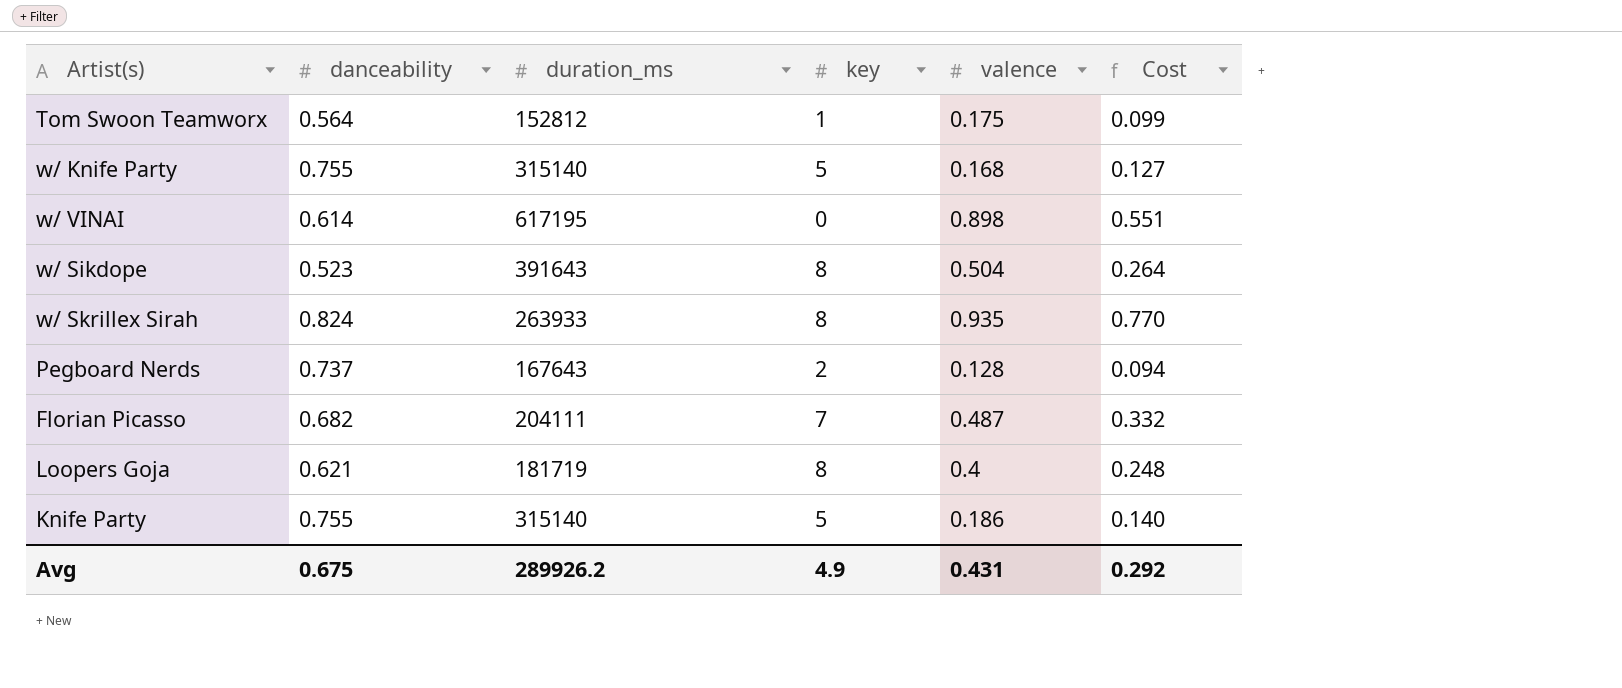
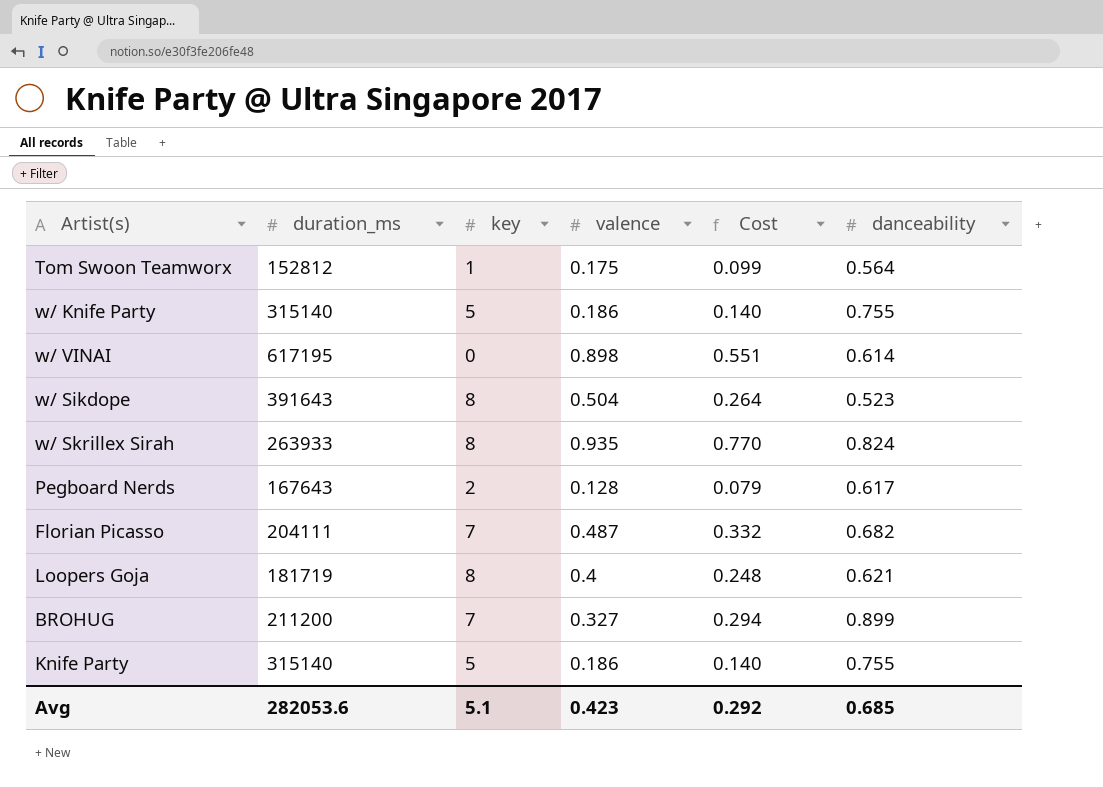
column danceability | position: 2 -> 6
w/ Knife Party | valence: 0.168 -> 0.186
w/ Knife Party | Cost: 0.127 -> 0.140
Pegboard Nerds | Cost: 0.094 -> 0.079
Pegboard Nerds | danceability: 0.737 -> 0.617
row BROHUG: none -> 211200 | 7 | 0.327 | 0.294 | 0.899
Avg | duration_ms: 289926.2 -> 282053.6
Avg | key: 4.9 -> 5.1
Avg | valence: 0.431 -> 0.423
Avg | danceability: 0.675 -> 0.685

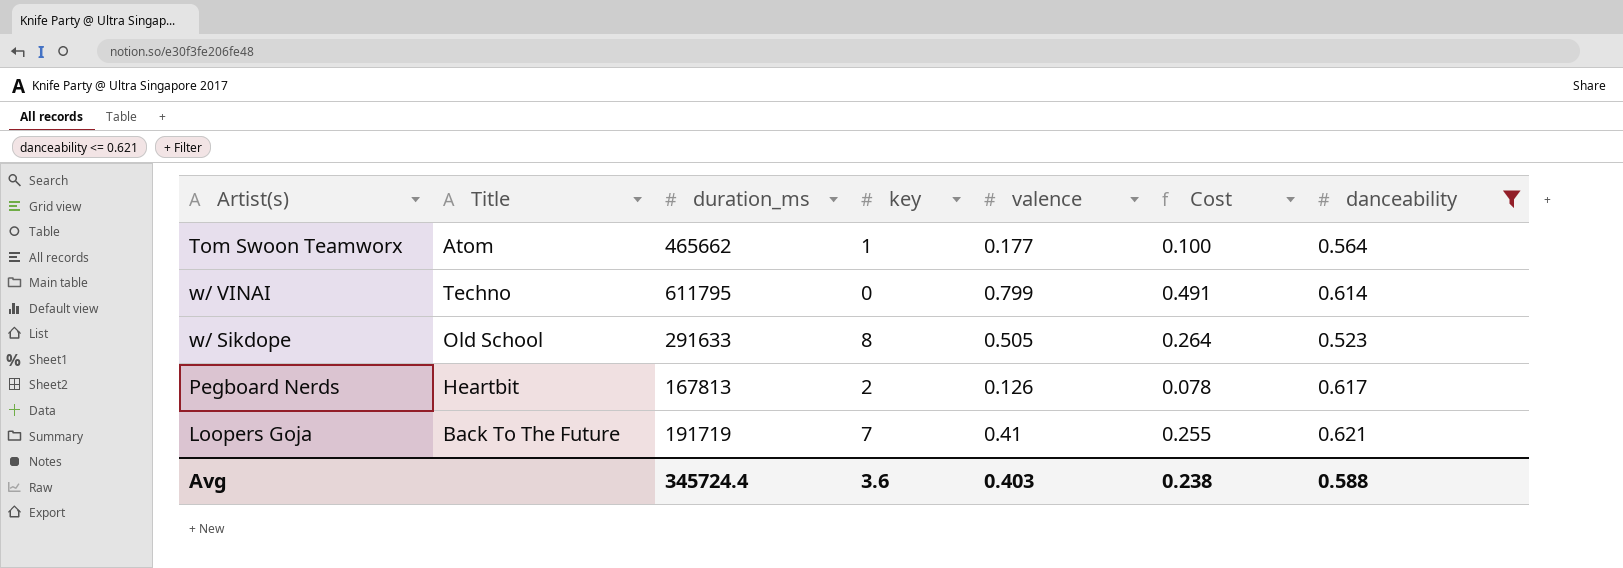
filter: none -> danceability <= 0.621
column Title | position: none -> 2
Tom Swoon Teamworx | duration_ms: 152812 -> 465662
Tom Swoon Teamworx | valence: 0.175 -> 0.177
Tom Swoon Teamworx | Cost: 0.099 -> 0.100
w/ VINAI | duration_ms: 617195 -> 611795
w/ VINAI | valence: 0.898 -> 0.799
w/ VINAI | Cost: 0.551 -> 0.491
w/ Sikdope | duration_ms: 391643 -> 291633
w/ Sikdope | valence: 0.504 -> 0.505
Pegboard Nerds | duration_ms: 167643 -> 167813
Pegboard Nerds | valence: 0.128 -> 0.126
Pegboard Nerds | Cost: 0.079 -> 0.078
Loopers Goja | duration_ms: 181719 -> 191719
Loopers Goja | key: 8 -> 7
Loopers Goja | valence: 0.4 -> 0.41
Loopers Goja | Cost: 0.248 -> 0.255
Avg | duration_ms: 282053.6 -> 345724.4
Avg | key: 5.1 -> 3.6
Avg | valence: 0.423 -> 0.403
Avg | Cost: 0.292 -> 0.238
Avg | danceability: 0.685 -> 0.588

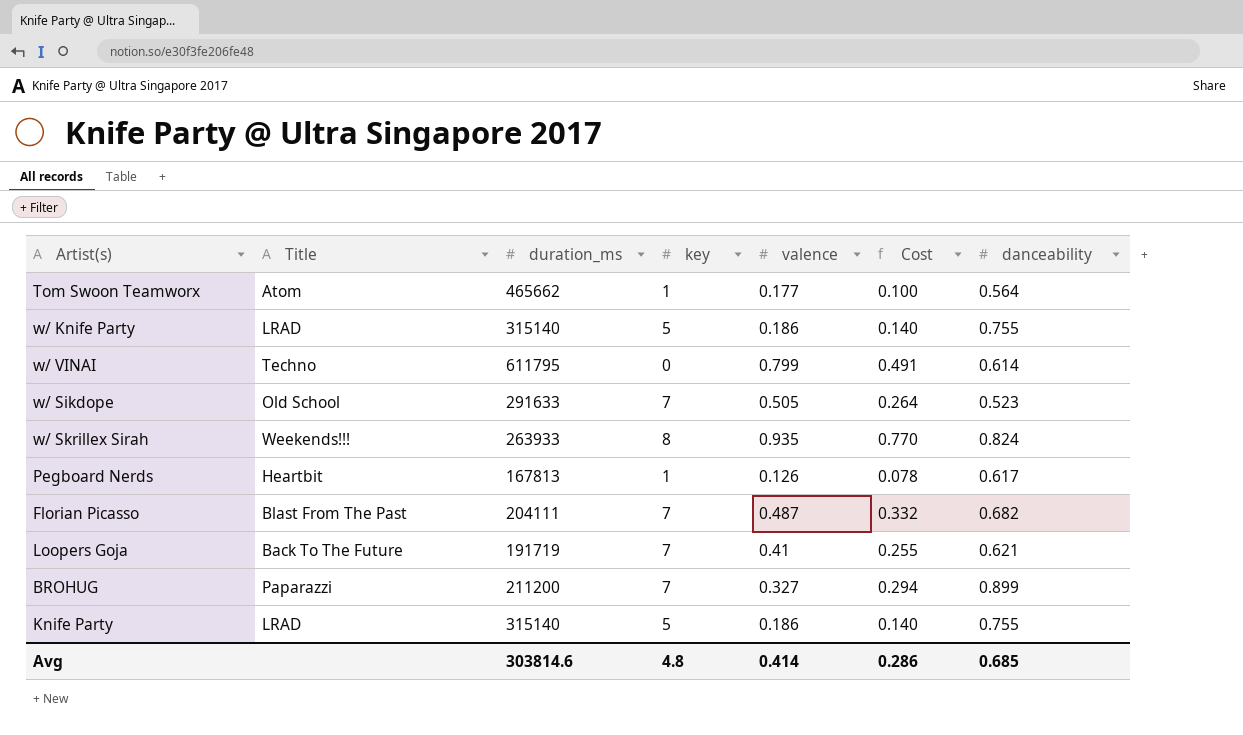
filter: danceability <= 0.621 -> none
w/ Sikdope | key: 8 -> 7
Pegboard Nerds | key: 2 -> 1
Avg | duration_ms: 345724.4 -> 303814.6
Avg | key: 3.6 -> 4.8
Avg | valence: 0.403 -> 0.414
Avg | Cost: 0.238 -> 0.286
Avg | danceability: 0.588 -> 0.685

